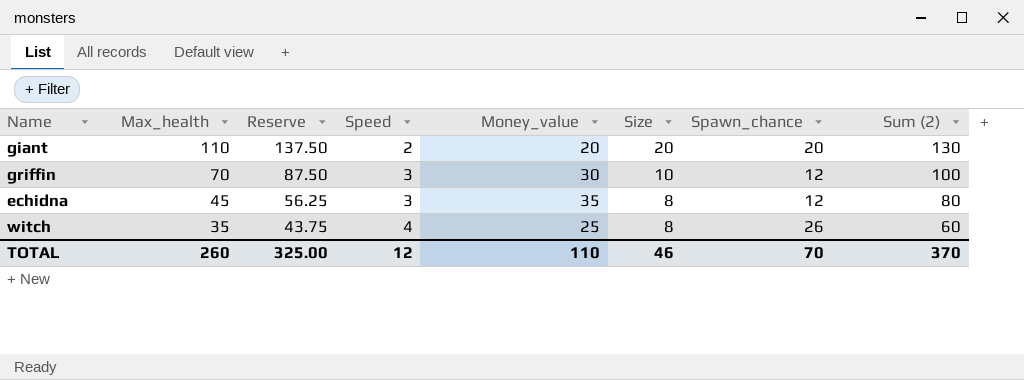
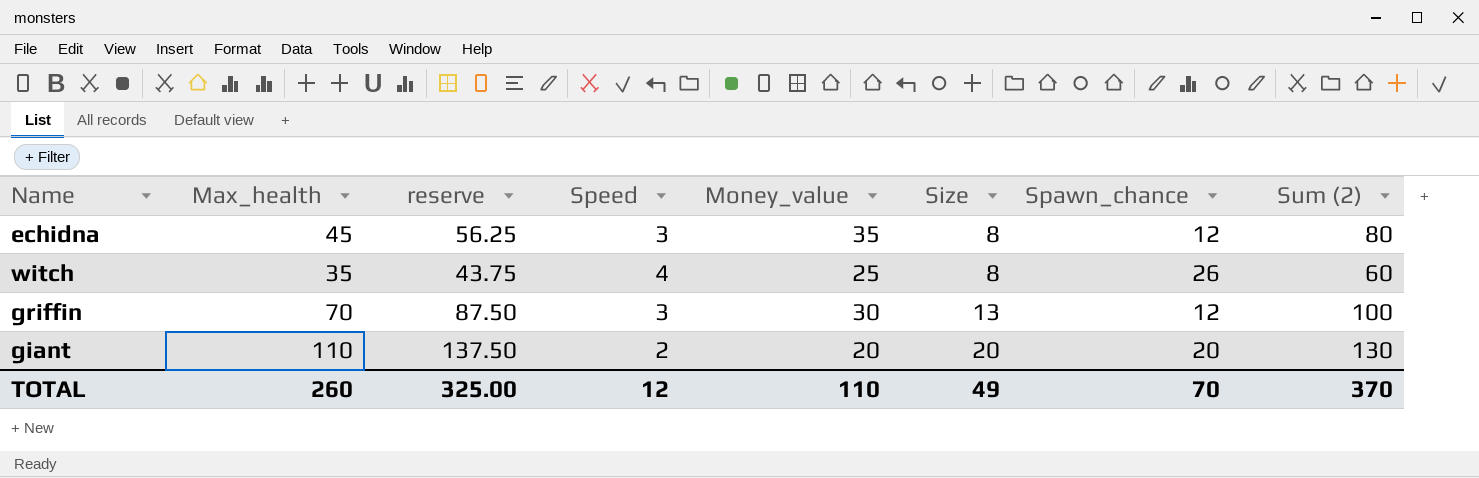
row order: Max_health descending -> Size ascending
column name: Reserve -> reserve
griffin | Size: 10 -> 13
TOTAL | Size: 46 -> 49

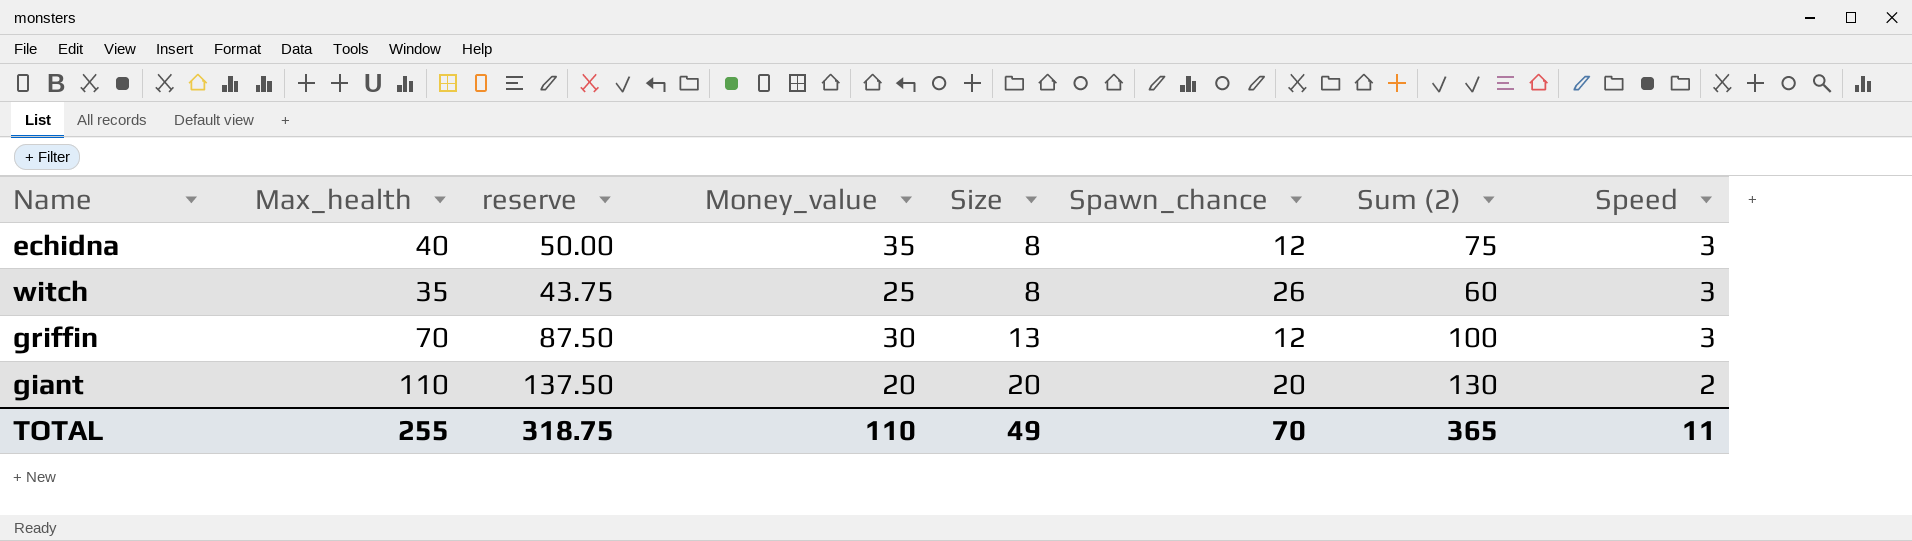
column Speed | position: 4 -> 8
echidna | Max_health: 45 -> 40
echidna | reserve: 56.25 -> 50.00
echidna | Sum (2): 80 -> 75
witch | Speed: 4 -> 3
TOTAL | Max_health: 260 -> 255
TOTAL | reserve: 325.00 -> 318.75
TOTAL | Sum (2): 370 -> 365
TOTAL | Speed: 12 -> 11

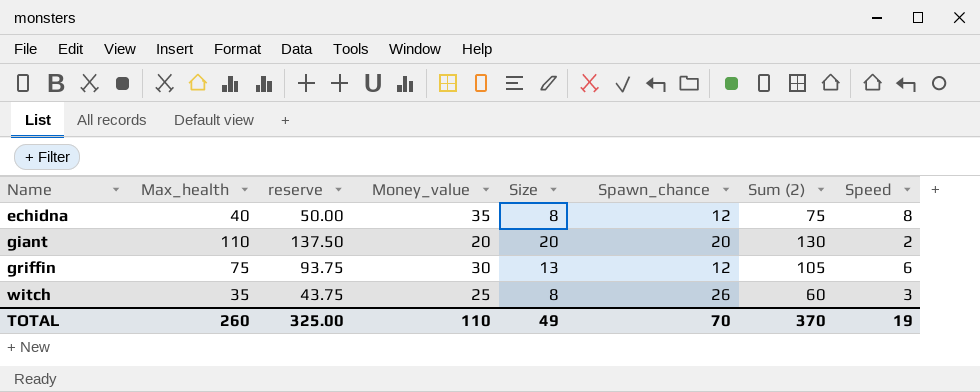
row order: Size ascending -> Name ascending
echidna | Speed: 3 -> 8
griffin | Max_health: 70 -> 75
griffin | reserve: 87.50 -> 93.75
griffin | Sum (2): 100 -> 105
griffin | Speed: 3 -> 6
TOTAL | Max_health: 255 -> 260
TOTAL | reserve: 318.75 -> 325.00
TOTAL | Sum (2): 365 -> 370
TOTAL | Speed: 11 -> 19

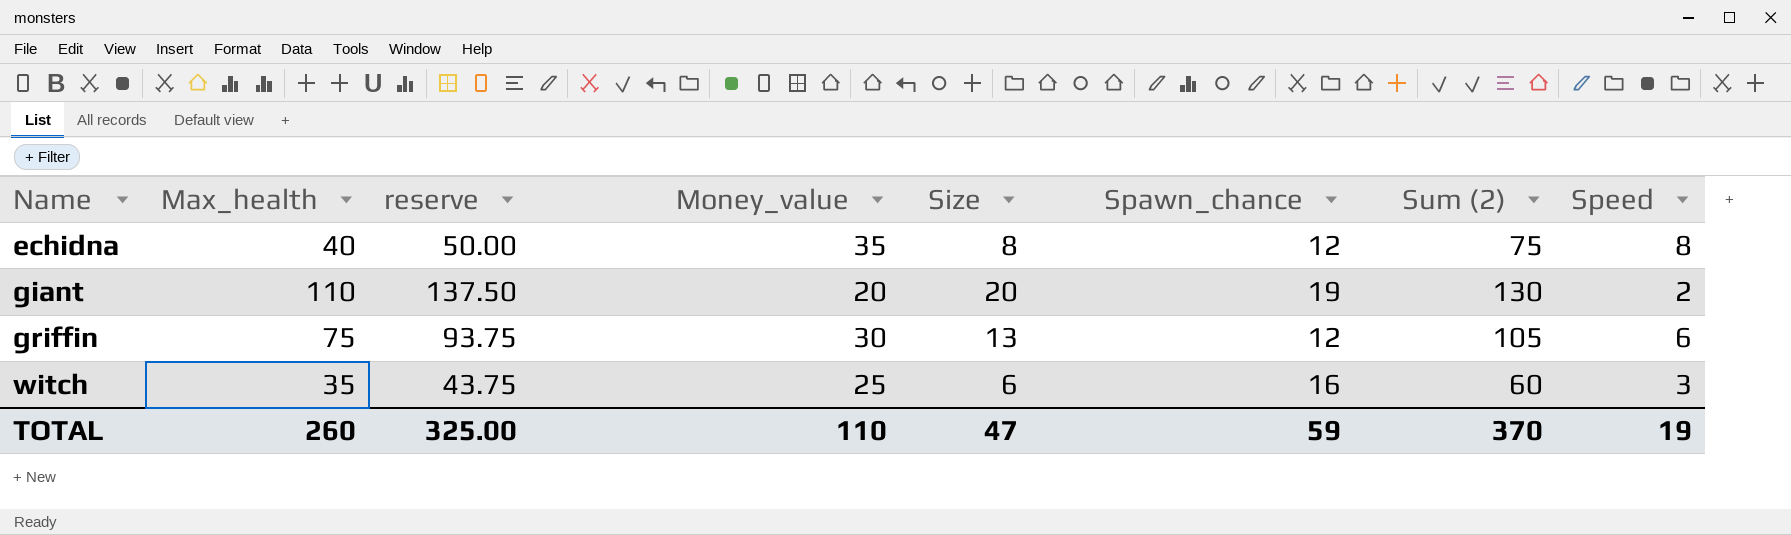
giant | Spawn_chance: 20 -> 19
witch | Size: 8 -> 6
witch | Spawn_chance: 26 -> 16
TOTAL | Size: 49 -> 47
TOTAL | Spawn_chance: 70 -> 59

